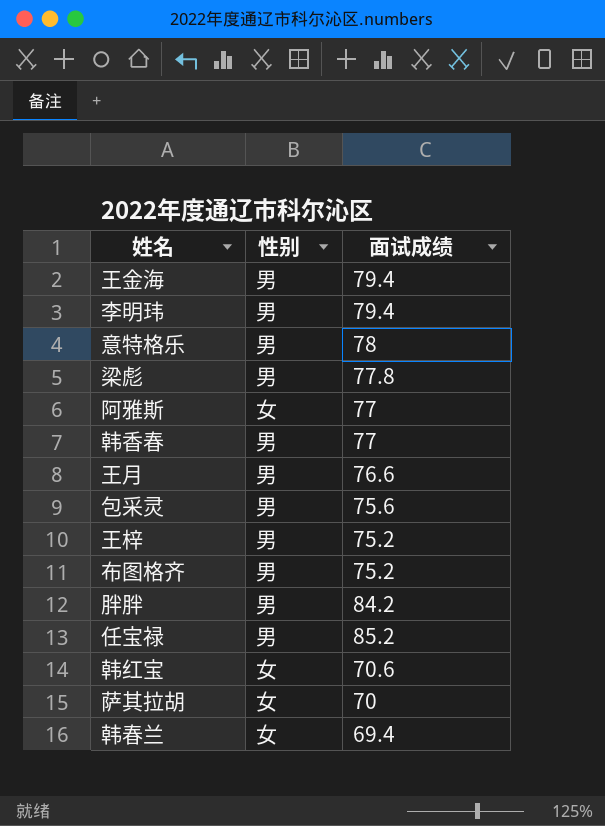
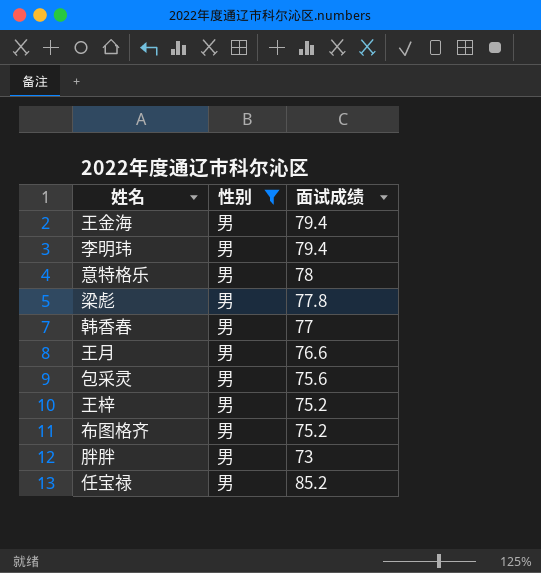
filter: none -> 性别 = 男
胖胖 | 面试成绩: 84.2 -> 73

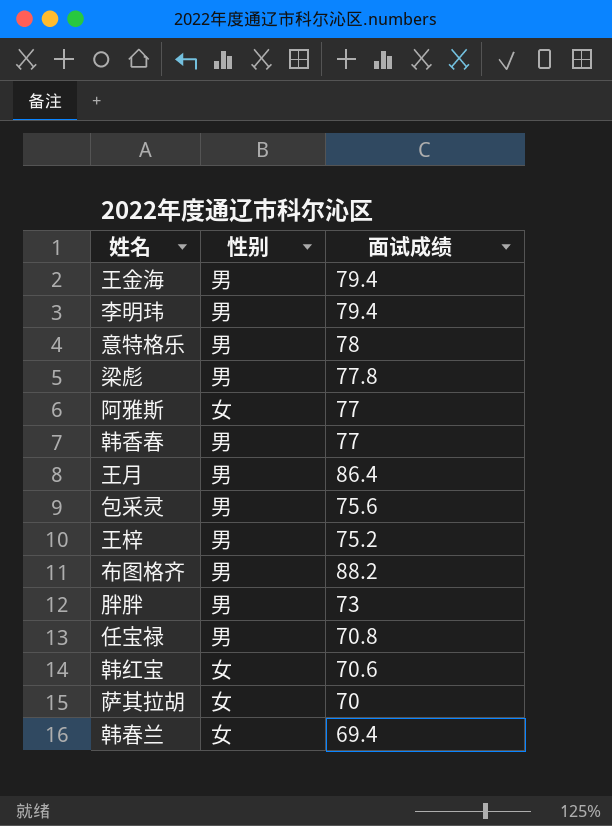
filter: 性别 = 男 -> none
王月 | 面试成绩: 76.6 -> 86.4
布图格齐 | 面试成绩: 75.2 -> 88.2
任宝禄 | 面试成绩: 85.2 -> 70.8

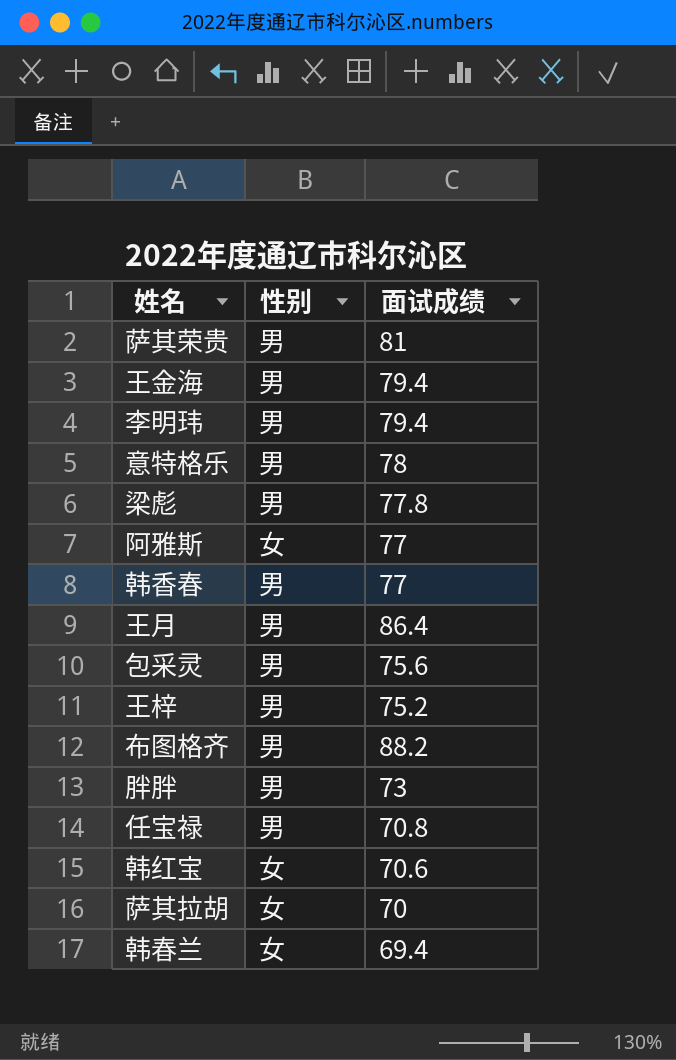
row 萨其荣贵: none -> 男 | 81

